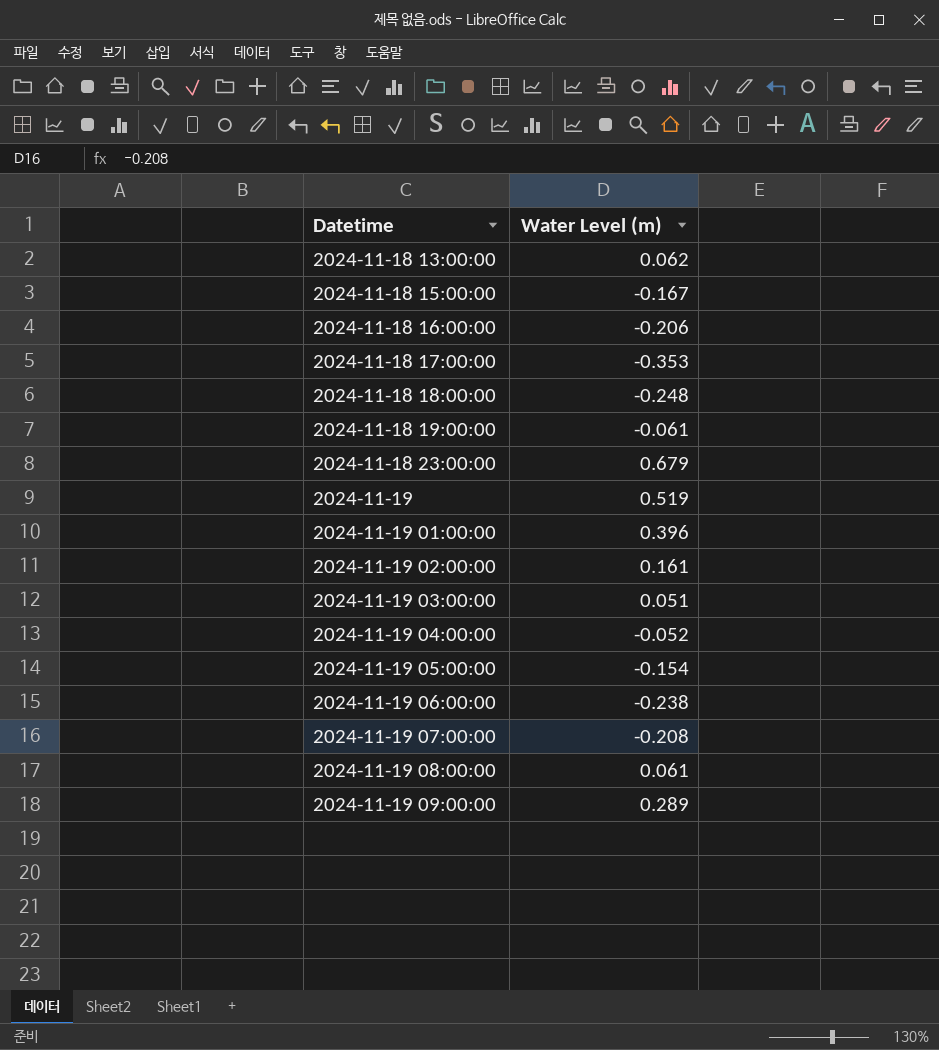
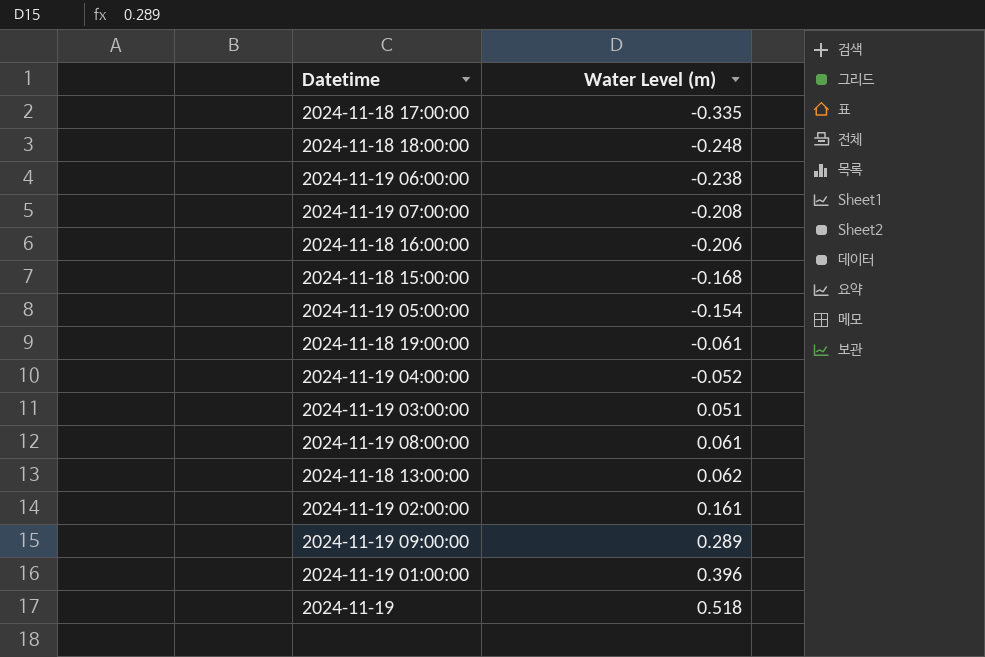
row order: Datetime ascending -> Water Level (m) ascending
row 2024-11-18 23:00:00: 0.679 -> none
2024-11-18 17:00:00 | Water Level (m): -0.353 -> -0.335
2024-11-18 15:00:00 | Water Level (m): -0.167 -> -0.168
2024-11-19 | Water Level (m): 0.519 -> 0.518

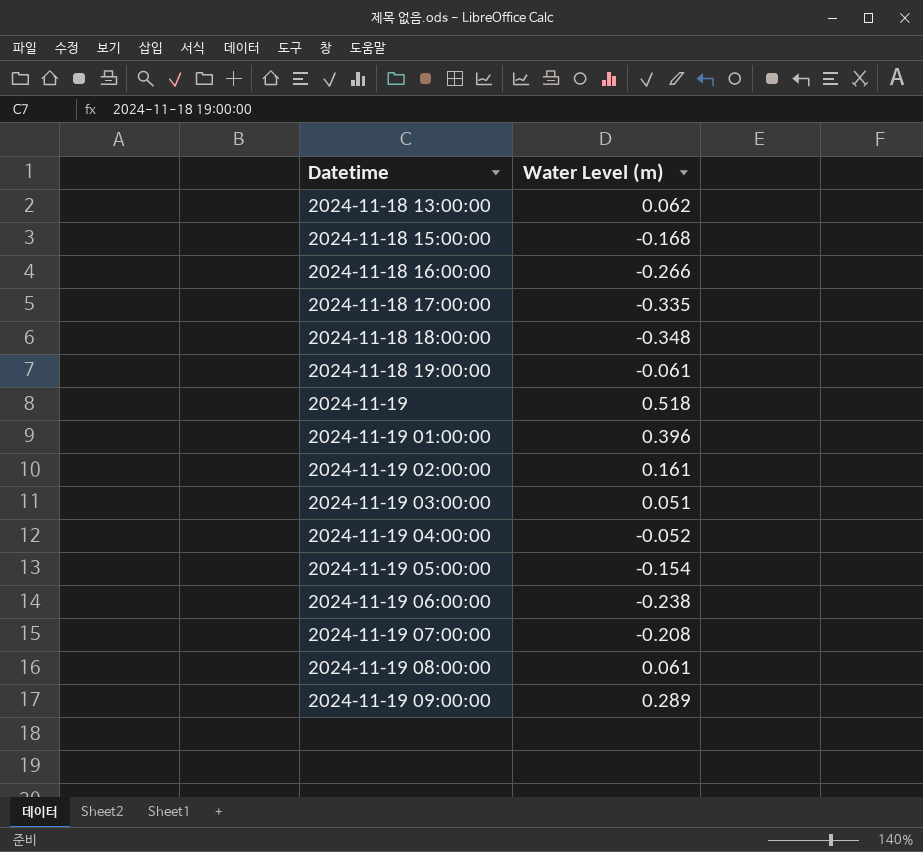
row order: Water Level (m) ascending -> Datetime ascending
2024-11-18 16:00:00 | Water Level (m): -0.206 -> -0.266
2024-11-18 18:00:00 | Water Level (m): -0.248 -> -0.348

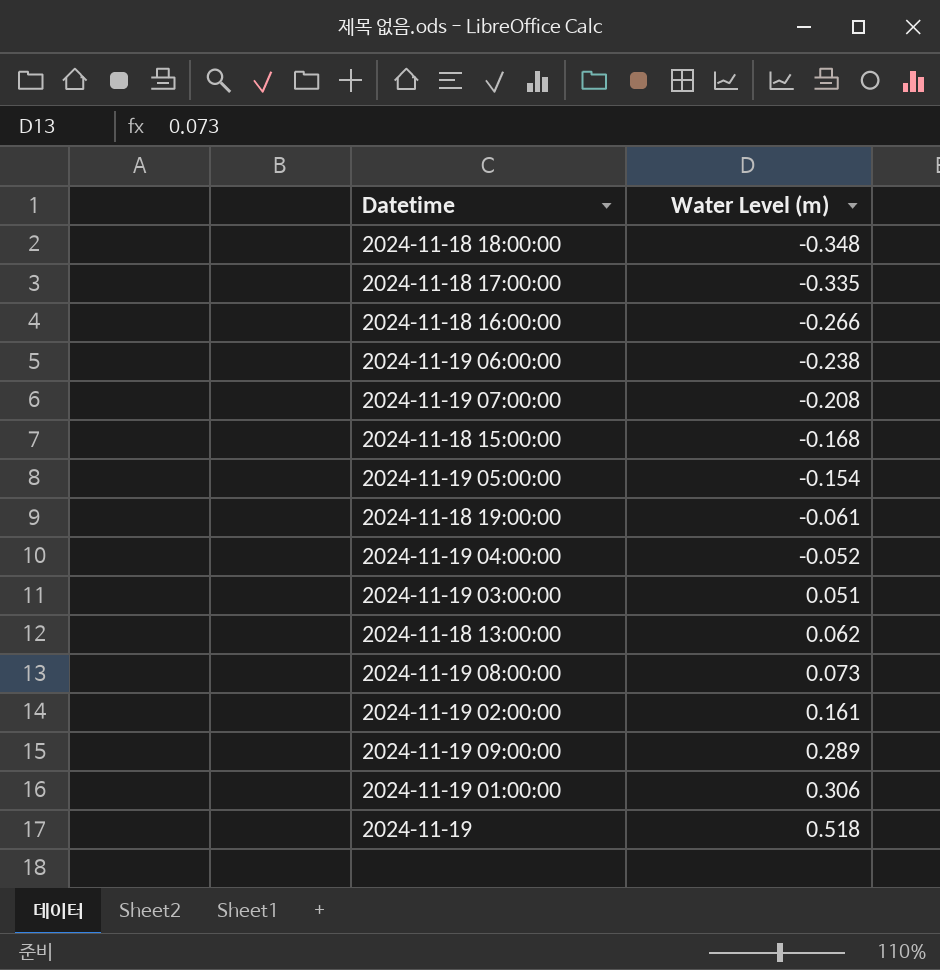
row order: Datetime ascending -> Water Level (m) ascending
2024-11-19 08:00:00 | Water Level (m): 0.061 -> 0.073
2024-11-19 01:00:00 | Water Level (m): 0.396 -> 0.306

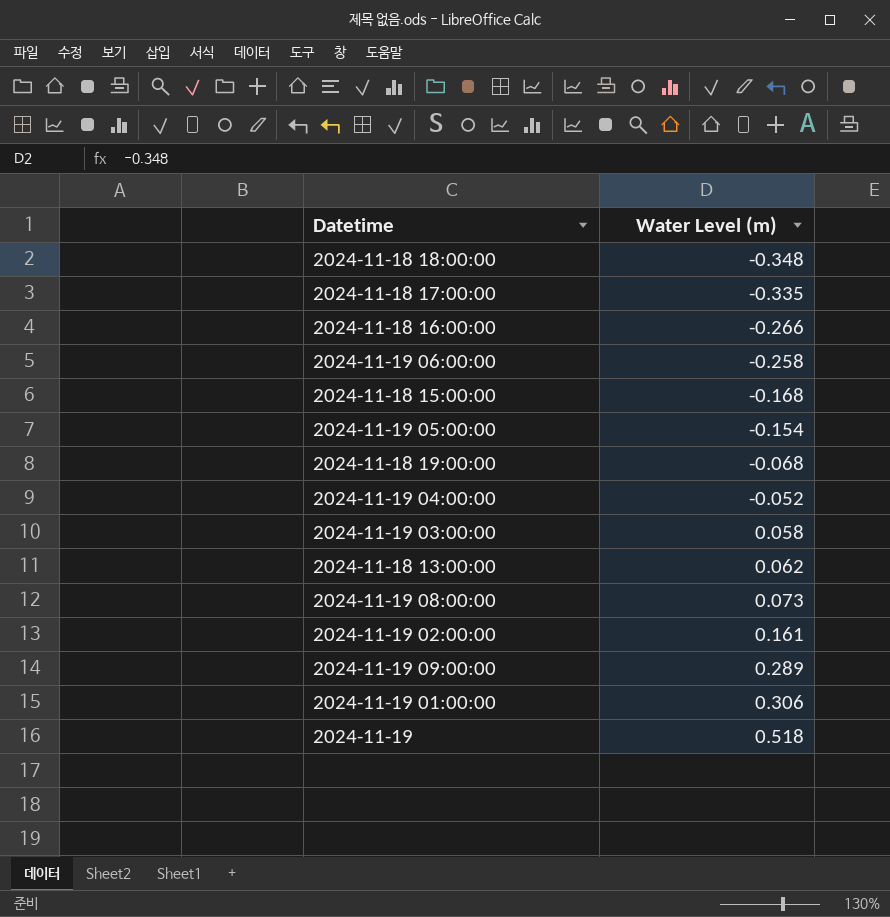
row 2024-11-19 07:00:00: -0.208 -> none
2024-11-19 06:00:00 | Water Level (m): -0.238 -> -0.258
2024-11-18 19:00:00 | Water Level (m): -0.061 -> -0.068
2024-11-19 03:00:00 | Water Level (m): 0.051 -> 0.058

